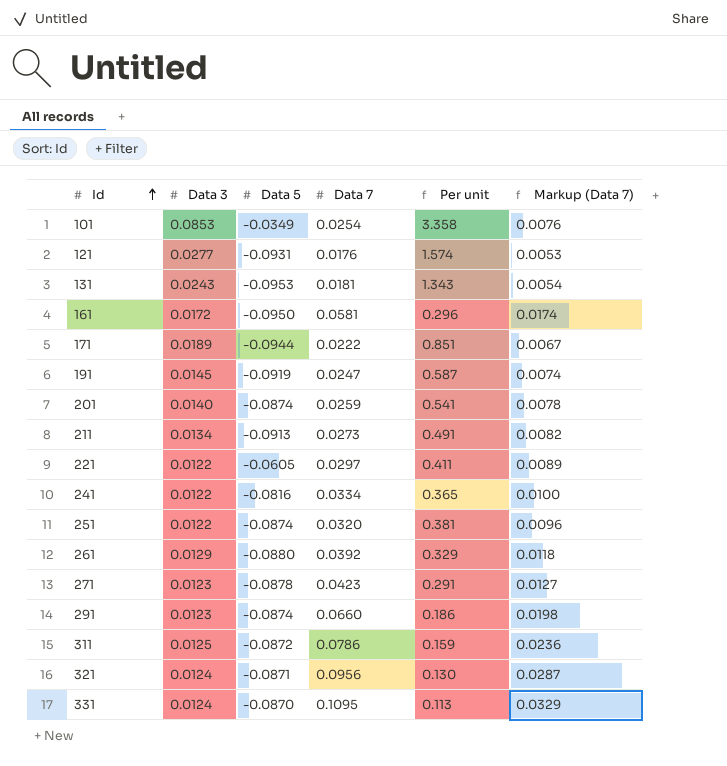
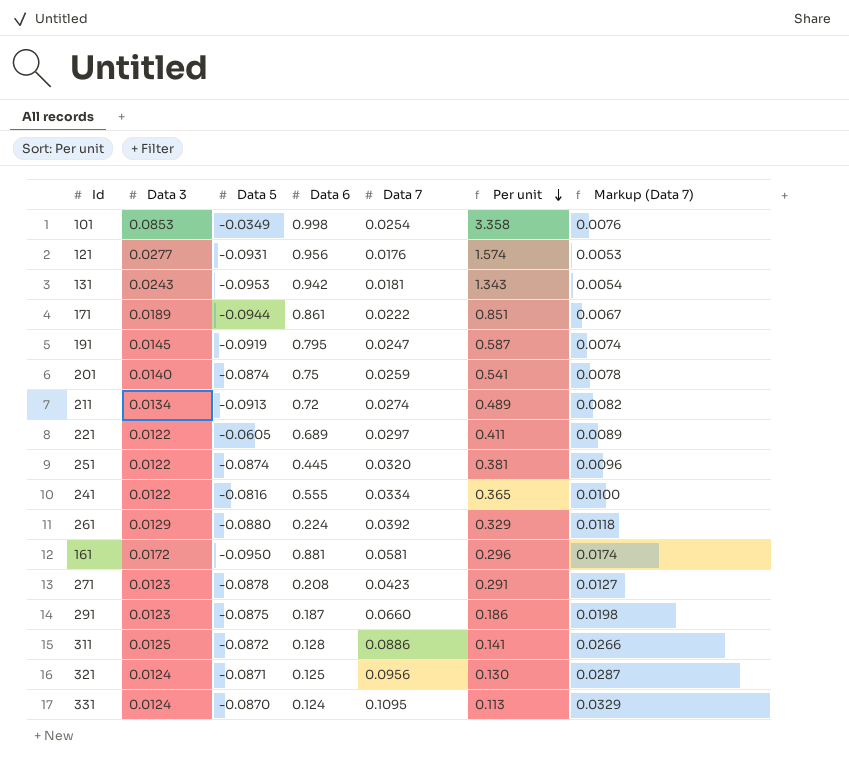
row order: Id ascending -> Per unit descending
column Data 6 | position: none -> 4
211 | Data 7: 0.0273 -> 0.0274
211 | Per unit: 0.491 -> 0.489
291 | Data 5: -0.0874 -> -0.0875
311 | Data 7: 0.0786 -> 0.0886
311 | Per unit: 0.159 -> 0.141
311 | Markup (Data 7): 0.0236 -> 0.0266

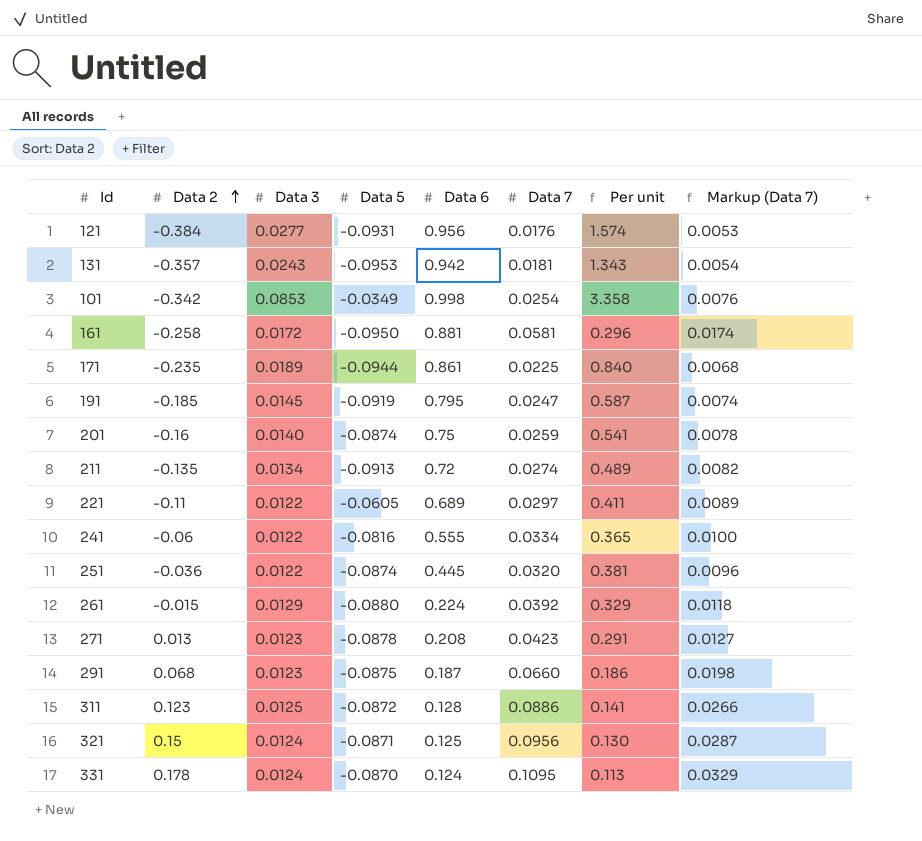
row order: Per unit descending -> Data 2 ascending
column Data 2 | position: none -> 2
171 | Data 7: 0.0222 -> 0.0225
171 | Per unit: 0.851 -> 0.840
171 | Markup (Data 7): 0.0067 -> 0.0068

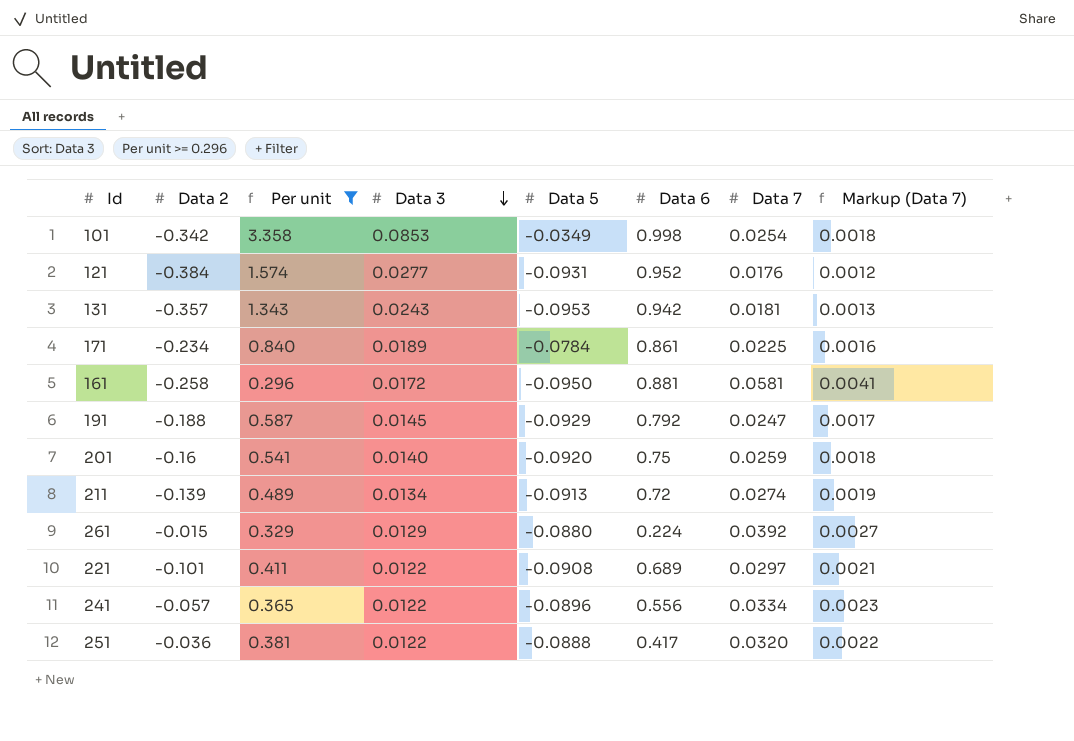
filter: none -> Per unit >= 0.296
row order: Data 2 ascending -> Data 3 descending
column Per unit | position: 7 -> 3
column Markup (Data 7) | formula: [Data 7] * 0.3 -> [Data 7] * 0.07
121 | Data 6: 0.956 -> 0.952
171 | Data 2: -0.235 -> -0.234
171 | Data 5: -0.0944 -> -0.0784
191 | Data 2: -0.185 -> -0.188
191 | Data 5: -0.0919 -> -0.0929
191 | Data 6: 0.795 -> 0.792
201 | Data 5: -0.0874 -> -0.0920
211 | Data 2: -0.135 -> -0.139
221 | Data 2: -0.11 -> -0.101
221 | Data 5: -0.0605 -> -0.0908
241 | Data 2: -0.06 -> -0.057
241 | Data 5: -0.0816 -> -0.0896
241 | Data 6: 0.555 -> 0.556
251 | Data 5: -0.0874 -> -0.0888
251 | Data 6: 0.445 -> 0.417

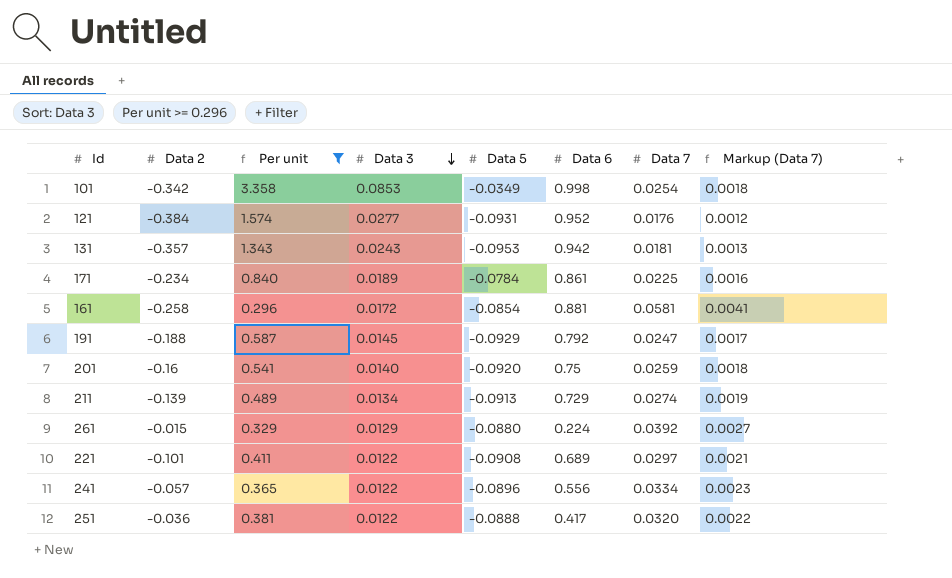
161 | Data 5: -0.0950 -> -0.0854
211 | Data 6: 0.72 -> 0.729

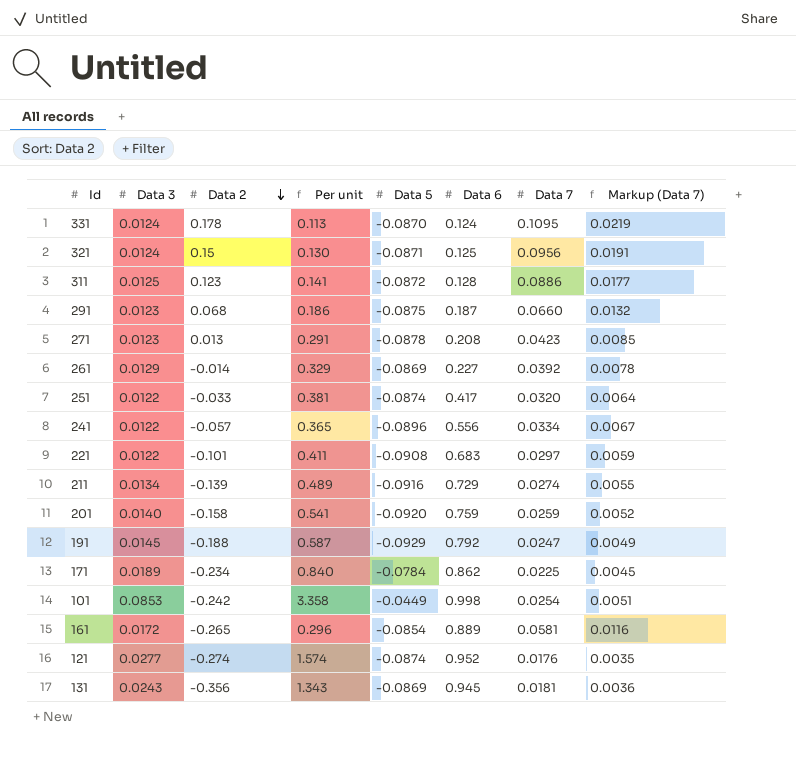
filter: Per unit >= 0.296 -> none
row order: Data 3 descending -> Data 2 descending
column Data 3 | position: 4 -> 2
column Markup (Data 7) | formula: [Data 7] * 0.07 -> [Data 7] * 0.2
261 | Data 2: -0.015 -> -0.014
261 | Data 5: -0.0880 -> -0.0869
261 | Data 6: 0.224 -> 0.227
251 | Data 2: -0.036 -> -0.033
251 | Data 5: -0.0888 -> -0.0874
221 | Data 6: 0.689 -> 0.683
211 | Data 5: -0.0913 -> -0.0916
201 | Data 2: -0.16 -> -0.158
201 | Data 6: 0.75 -> 0.759
171 | Data 6: 0.861 -> 0.862
101 | Data 2: -0.342 -> -0.242
101 | Data 5: -0.0349 -> -0.0449
161 | Data 2: -0.258 -> -0.265
161 | Data 6: 0.881 -> 0.889
121 | Data 2: -0.384 -> -0.274
121 | Data 5: -0.0931 -> -0.0874
131 | Data 2: -0.357 -> -0.356
131 | Data 5: -0.0953 -> -0.0869
131 | Data 6: 0.942 -> 0.945

